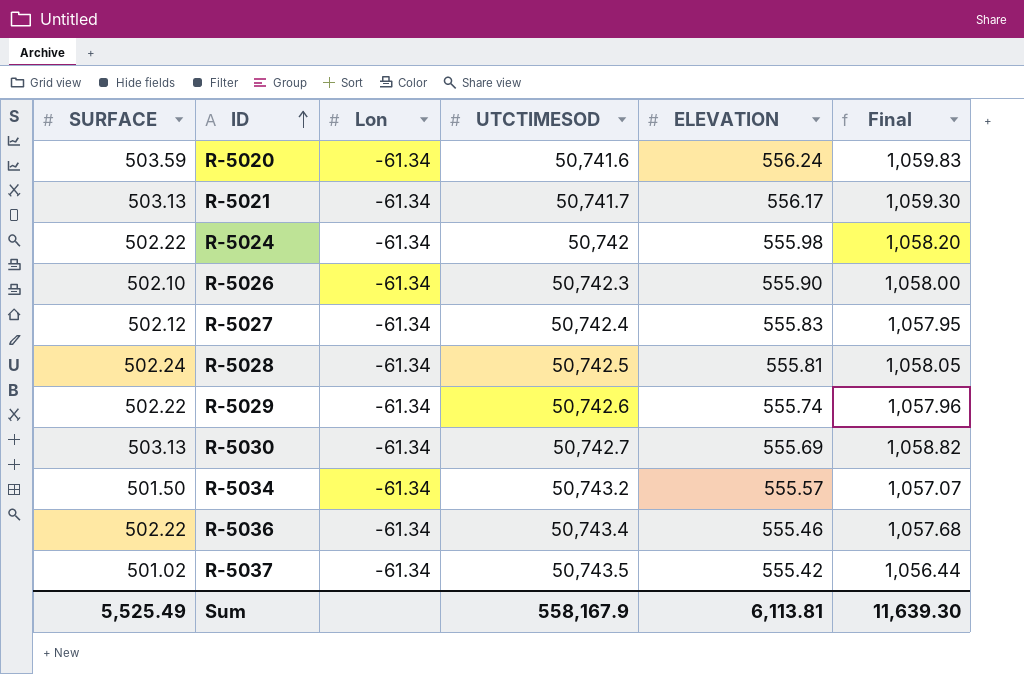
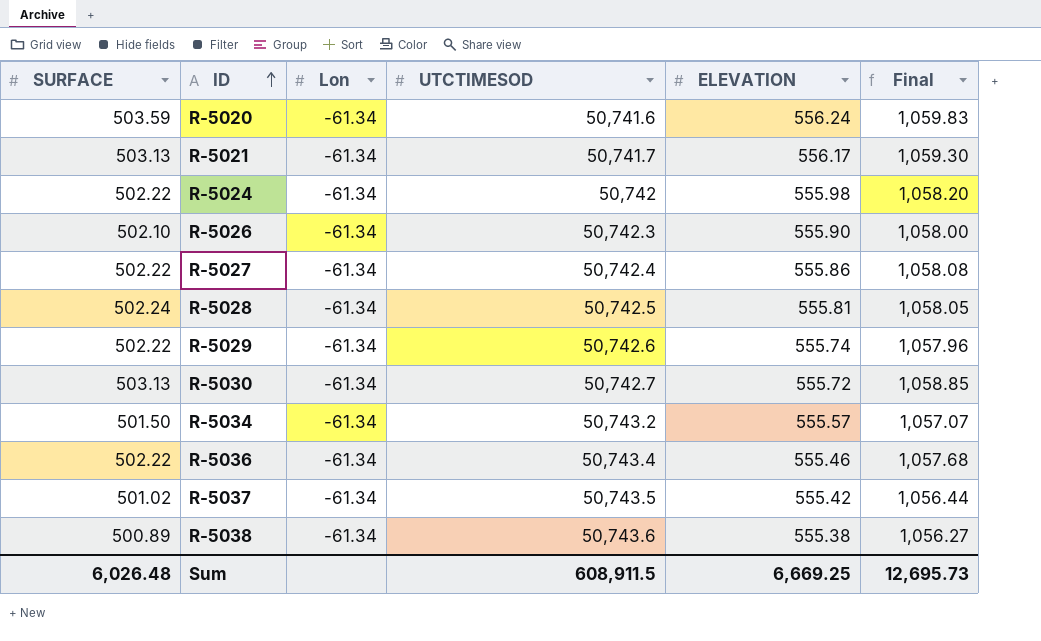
R-5027 | SURFACE: 502.12 -> 502.22
R-5027 | ELEVATION: 555.83 -> 555.86
R-5027 | Final: 1,057.95 -> 1,058.08
R-5030 | ELEVATION: 555.69 -> 555.72
R-5030 | Final: 1,058.82 -> 1,058.85
row R-5038: none -> 500.89 | -61.34 | 50,743.6 | 555.38 | 1,056.27
Sum | SURFACE: 5,525.49 -> 6,026.48
Sum | UTCTIMESOD: 558,167.9 -> 608,911.5
Sum | ELEVATION: 6,113.81 -> 6,669.25
Sum | Final: 11,639.30 -> 12,695.73

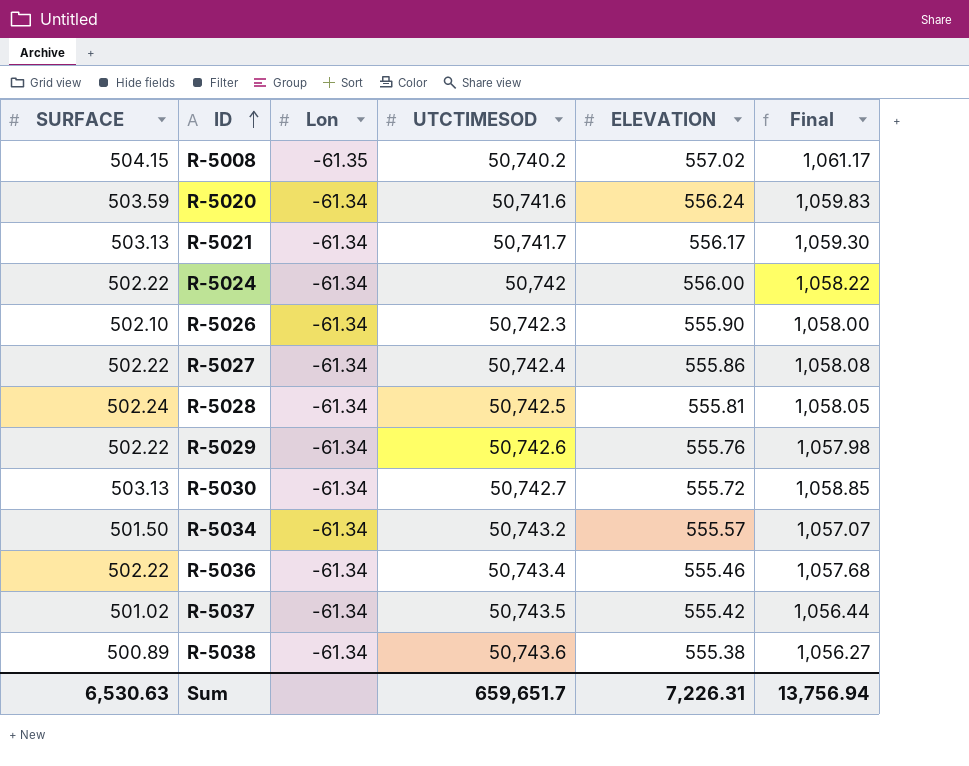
row R-5008: none -> 504.15 | -61.35 | 50,740.2 | 557.02 | 1,061.17
R-5024 | ELEVATION: 555.98 -> 556.00
R-5024 | Final: 1,058.20 -> 1,058.22
R-5029 | ELEVATION: 555.74 -> 555.76
R-5029 | Final: 1,057.96 -> 1,057.98
Sum | SURFACE: 6,026.48 -> 6,530.63
Sum | UTCTIMESOD: 608,911.5 -> 659,651.7
Sum | ELEVATION: 6,669.25 -> 7,226.31
Sum | Final: 12,695.73 -> 13,756.94

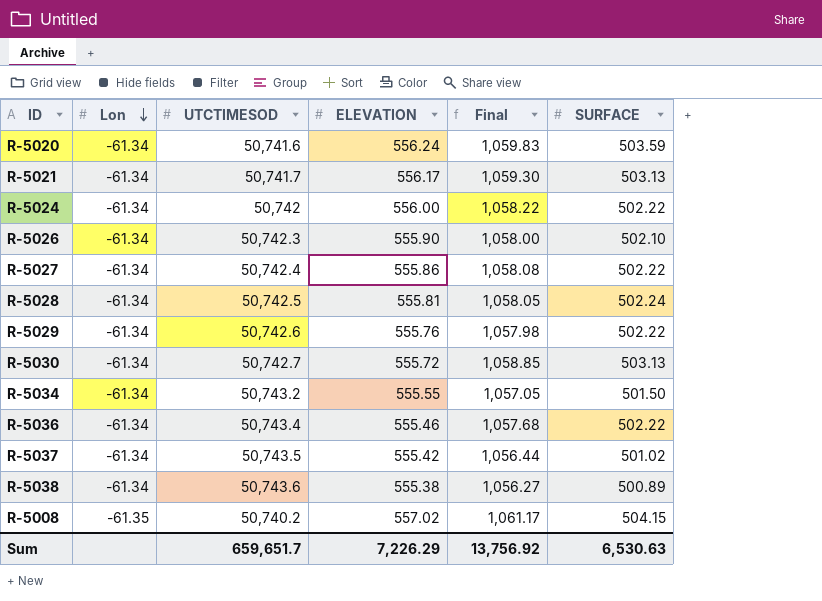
row order: ID ascending -> Lon descending
column SURFACE | position: 1 -> 6
R-5034 | ELEVATION: 555.57 -> 555.55
R-5034 | Final: 1,057.07 -> 1,057.05
Sum | ELEVATION: 7,226.31 -> 7,226.29
Sum | Final: 13,756.94 -> 13,756.92

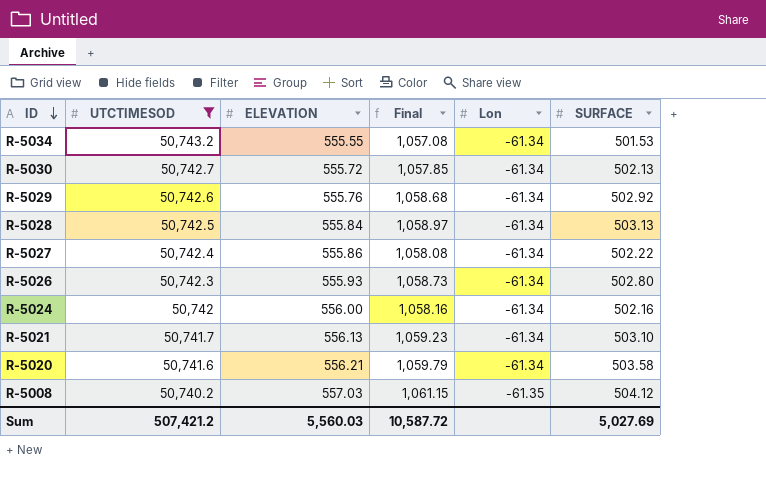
filter: none -> UTCTIMESOD <= 50,743.2
row order: Lon descending -> ID descending
column Lon | position: 2 -> 5
R-5034 | Final: 1,057.05 -> 1,057.08
R-5034 | SURFACE: 501.50 -> 501.53
R-5030 | Final: 1,058.85 -> 1,057.85
R-5030 | SURFACE: 503.13 -> 502.13
R-5029 | Final: 1,057.98 -> 1,058.68
R-5029 | SURFACE: 502.22 -> 502.92
R-5028 | ELEVATION: 555.81 -> 555.84
R-5028 | Final: 1,058.05 -> 1,058.97
R-5028 | SURFACE: 502.24 -> 503.13
R-5026 | ELEVATION: 555.90 -> 555.93
R-5026 | Final: 1,058.00 -> 1,058.73
R-5026 | SURFACE: 502.10 -> 502.80
R-5024 | Final: 1,058.22 -> 1,058.16
R-5024 | SURFACE: 502.22 -> 502.16
R-5021 | ELEVATION: 556.17 -> 556.13
R-5021 | Final: 1,059.30 -> 1,059.23
R-5021 | SURFACE: 503.13 -> 503.10
R-5020 | ELEVATION: 556.24 -> 556.21
R-5020 | Final: 1,059.83 -> 1,059.79
R-5020 | SURFACE: 503.59 -> 503.58
R-5008 | ELEVATION: 557.02 -> 557.03
R-5008 | Final: 1,061.17 -> 1,061.15
R-5008 | SURFACE: 504.15 -> 504.12
Sum | UTCTIMESOD: 659,651.7 -> 507,421.2
Sum | ELEVATION: 7,226.29 -> 5,560.03
Sum | Final: 13,756.92 -> 10,587.72
Sum | SURFACE: 6,530.63 -> 5,027.69

